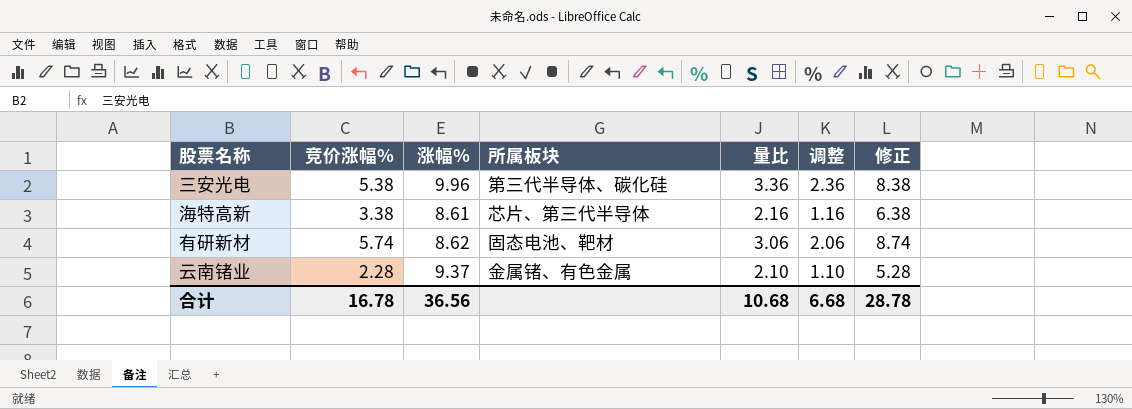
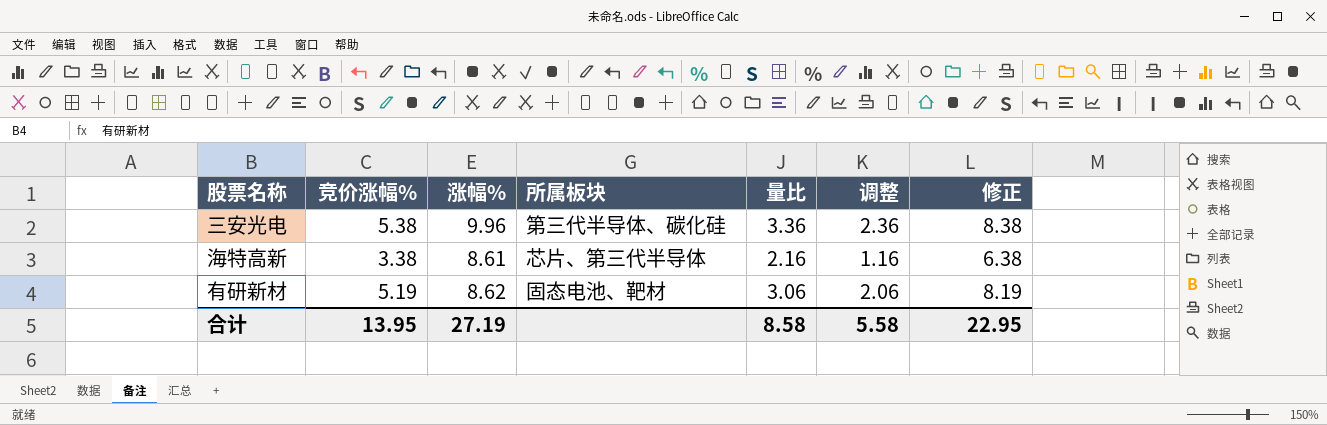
row 云南锗业: 2.28 | 9.37 | 金属锗、有色金属 | 2.10 | 1.10 | 5.28 -> none
有研新材 | 竞价涨幅%: 5.74 -> 5.19
有研新材 | 修正: 8.74 -> 8.19
合计 | 竞价涨幅%: 16.78 -> 13.95
合计 | 涨幅%: 36.56 -> 27.19
合计 | 量比: 10.68 -> 8.58
合计 | 调整: 6.68 -> 5.58
合计 | 修正: 28.78 -> 22.95

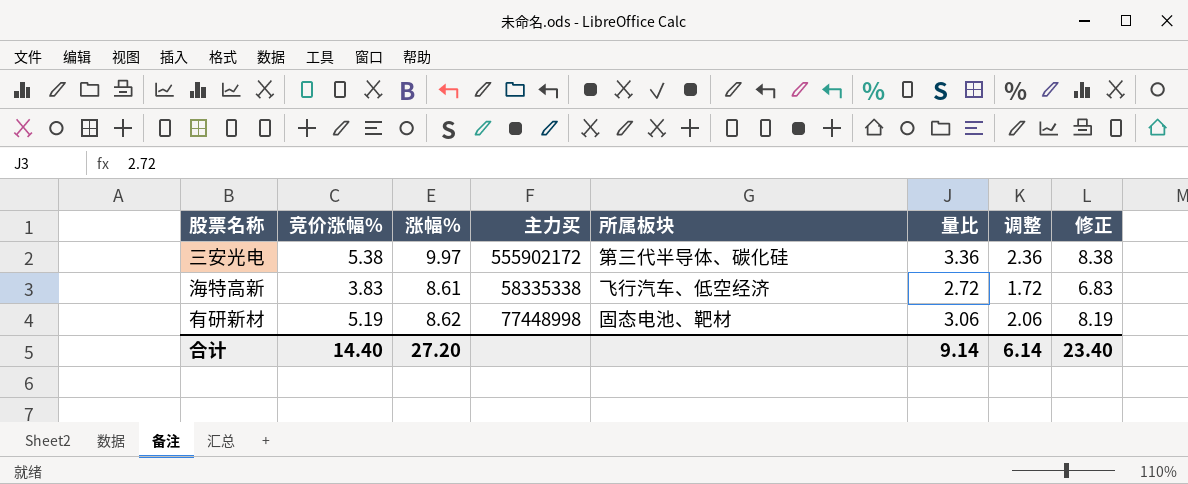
column 主力买 | position: none -> 4
三安光电 | 涨幅%: 9.96 -> 9.97
海特高新 | 竞价涨幅%: 3.38 -> 3.83
海特高新 | 所属板块: 芯片、第三代半导体 -> 飞行汽车、低空经济
海特高新 | 量比: 2.16 -> 2.72
海特高新 | 调整: 1.16 -> 1.72
海特高新 | 修正: 6.38 -> 6.83
合计 | 竞价涨幅%: 13.95 -> 14.40
合计 | 涨幅%: 27.19 -> 27.20
合计 | 量比: 8.58 -> 9.14
合计 | 调整: 5.58 -> 6.14
合计 | 修正: 22.95 -> 23.40

